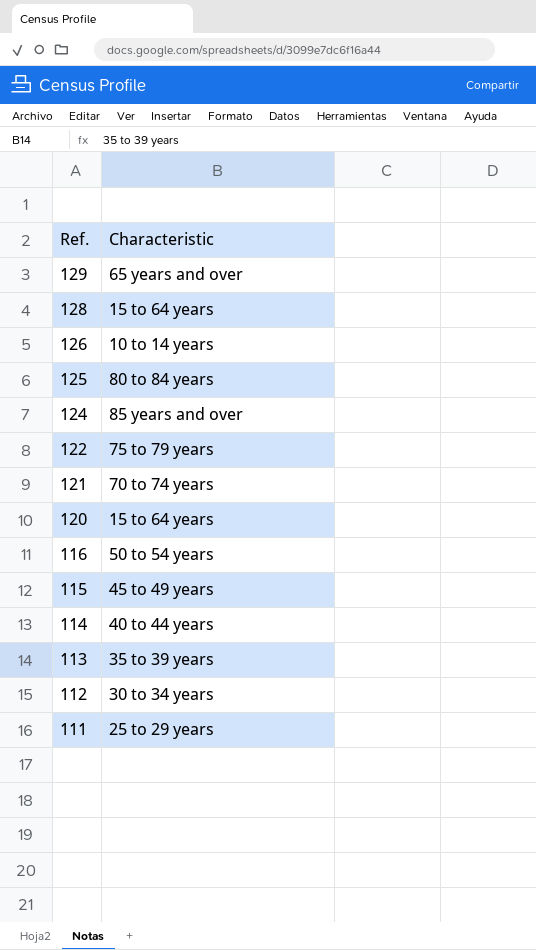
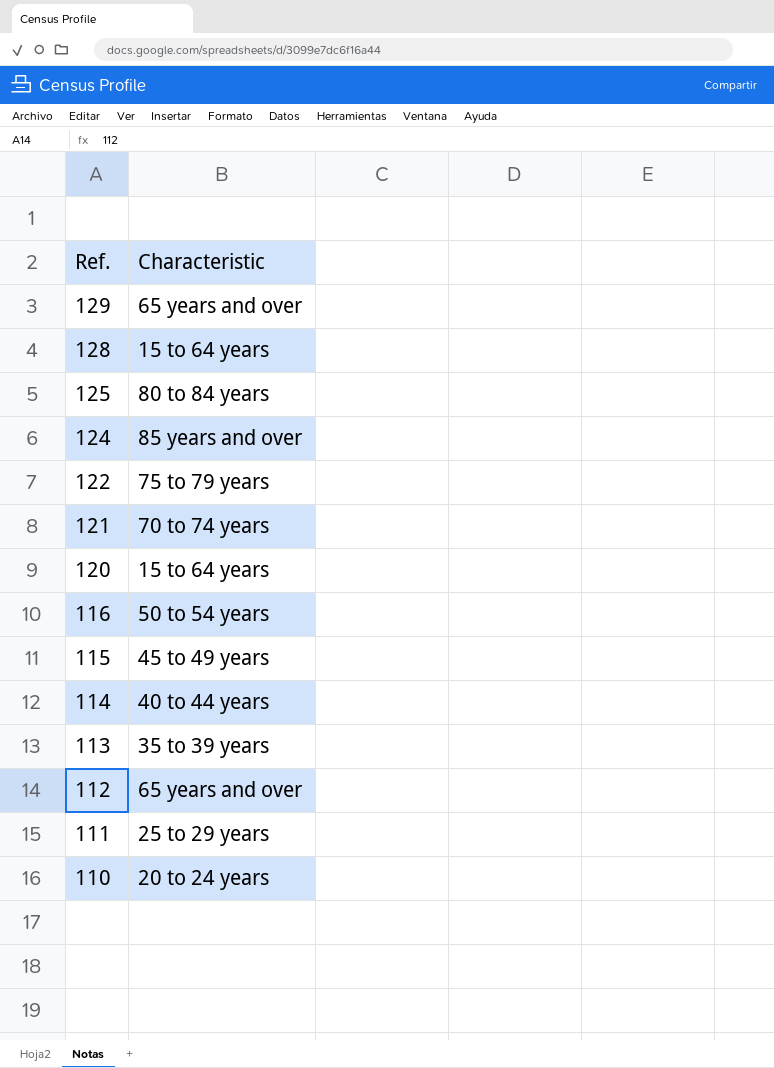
row 126: 10 to 14 years -> none
112 | Characteristic: 30 to 34 years -> 65 years and over
row 110: none -> 20 to 24 years

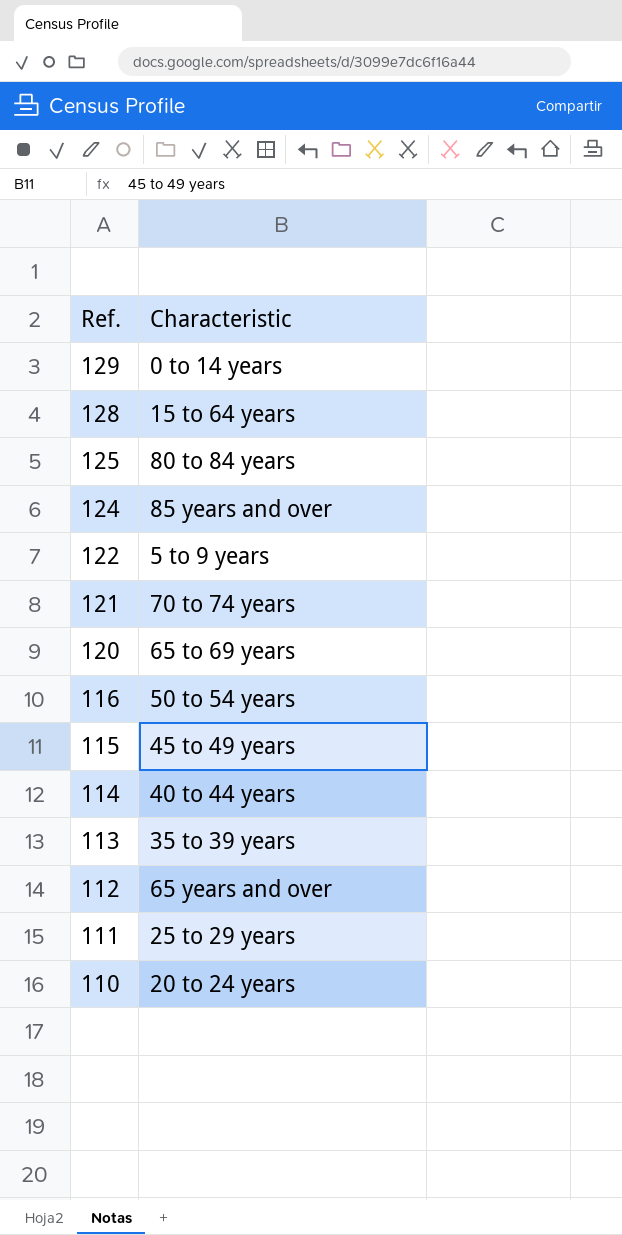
129 | Characteristic: 65 years and over -> 0 to 14 years
122 | Characteristic: 75 to 79 years -> 5 to 9 years
120 | Characteristic: 15 to 64 years -> 65 to 69 years

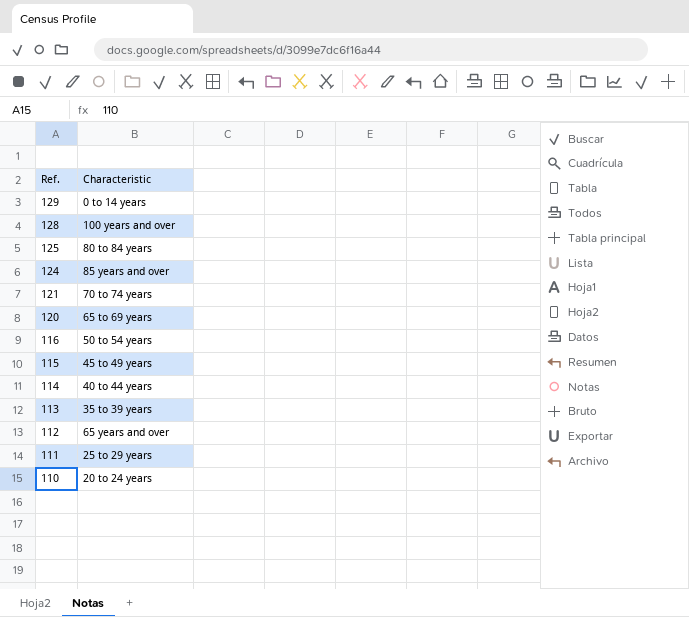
row 122: 5 to 9 years -> none
128 | Characteristic: 15 to 64 years -> 100 years and over

